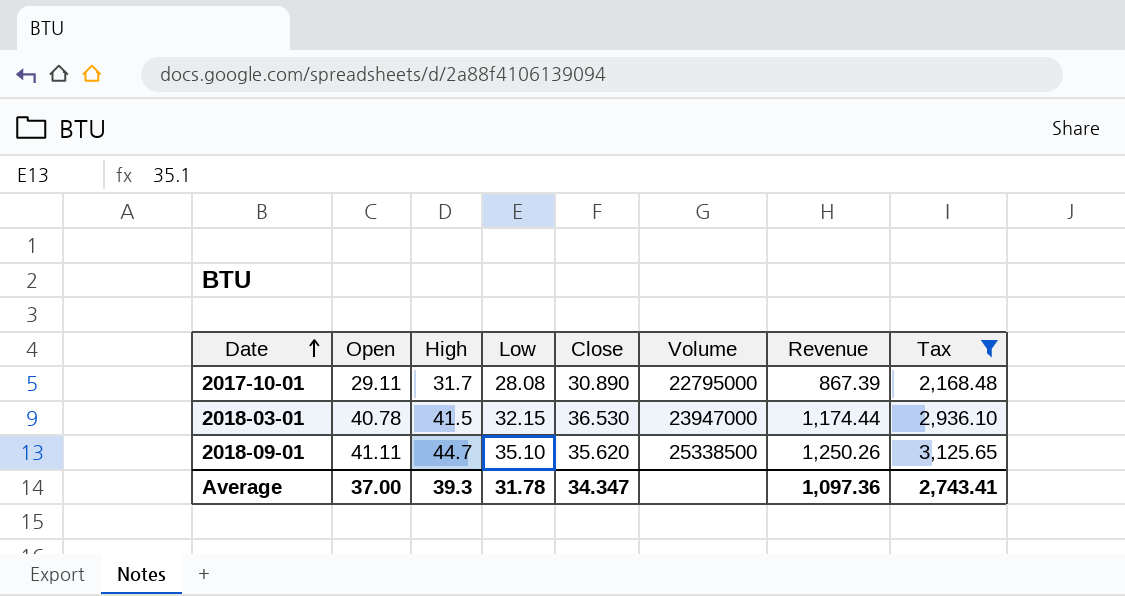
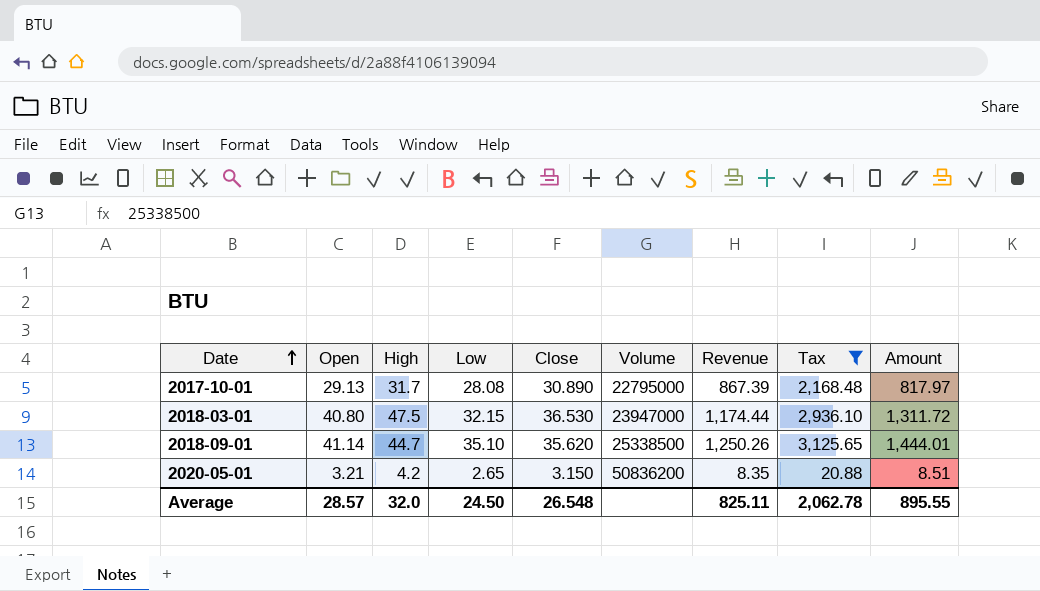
column Amount | formula: none -> [Open] * [Low]
2017-10-01 | Open: 29.11 -> 29.13
2018-03-01 | Open: 40.78 -> 40.80
2018-03-01 | High: 41.5 -> 47.5
2018-09-01 | Open: 41.11 -> 41.14
row 2020-05-01: none -> 3.21 | 4.2 | 2.65 | 3.150 | 50836200 | 8.35 | 20.88 | 8.51
Average | Open: 37.00 -> 28.57
Average | High: 39.3 -> 32.0
Average | Low: 31.78 -> 24.50
Average | Close: 34.347 -> 26.548
Average | Revenue: 1,097.36 -> 825.11
Average | Tax: 2,743.41 -> 2,062.78

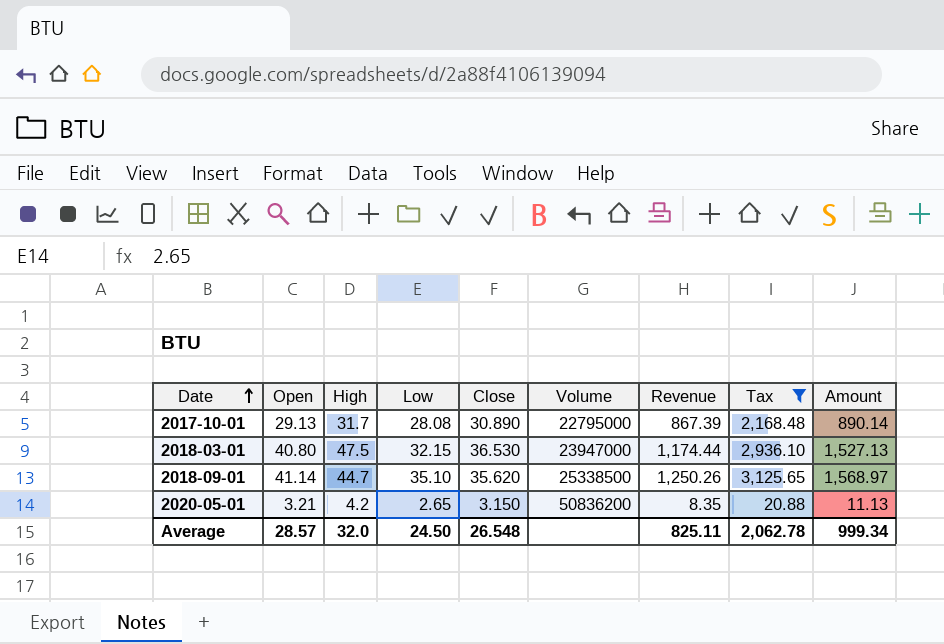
column Amount | formula: [Open] * [Low] -> [High] * [Low]
Average | Amount: 895.55 -> 999.34

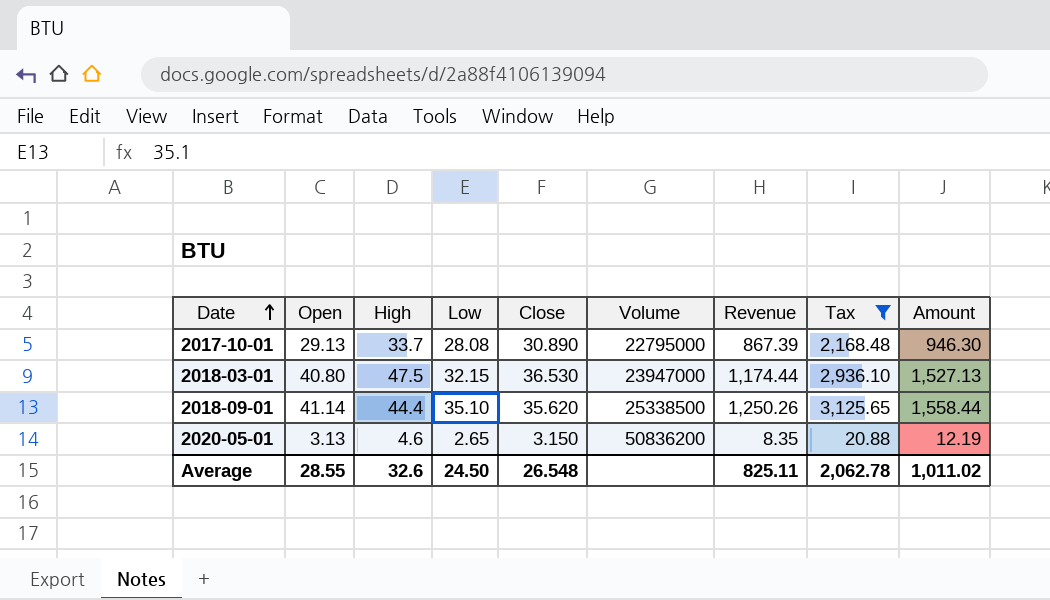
2017-10-01 | High: 31.7 -> 33.7
2017-10-01 | Amount: 890.14 -> 946.30
2018-09-01 | High: 44.7 -> 44.4
2018-09-01 | Amount: 1,568.97 -> 1,558.44
2020-05-01 | Open: 3.21 -> 3.13
2020-05-01 | High: 4.2 -> 4.6
2020-05-01 | Amount: 11.13 -> 12.19
Average | Open: 28.57 -> 28.55
Average | High: 32.0 -> 32.6
Average | Amount: 999.34 -> 1,011.02

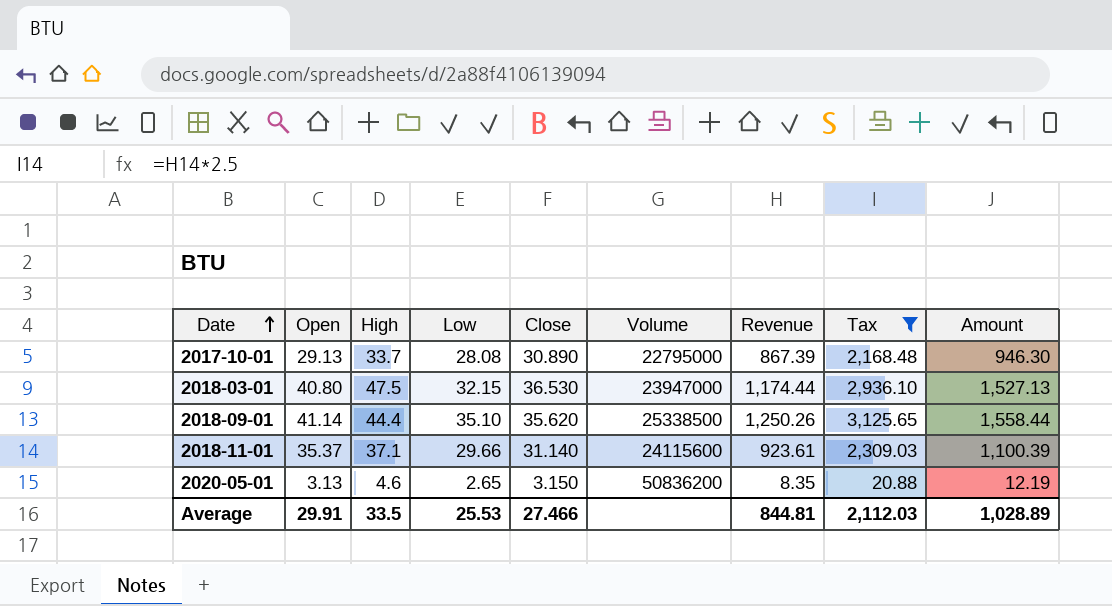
row 2018-11-01: none -> 35.37 | 37.1 | 29.66 | 31.140 | 24115600 | 923.61 | 2,309.03 | 1,100.39
Average | Open: 28.55 -> 29.91
Average | High: 32.6 -> 33.5
Average | Low: 24.50 -> 25.53
Average | Close: 26.548 -> 27.466
Average | Revenue: 825.11 -> 844.81
Average | Tax: 2,062.78 -> 2,112.03
Average | Amount: 1,011.02 -> 1,028.89

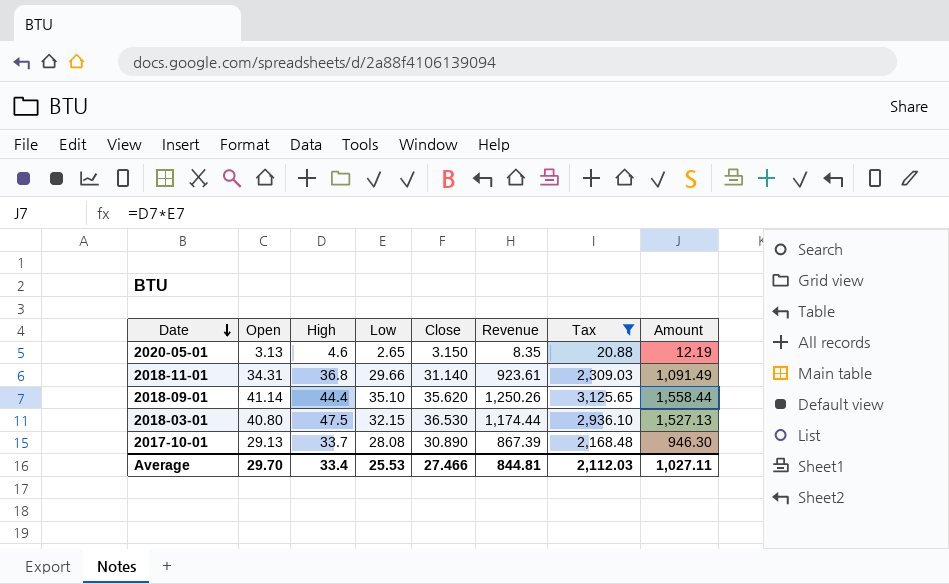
row order: Date ascending -> Date descending
column Volume | position: 6 -> none
2018-11-01 | Open: 35.37 -> 34.31
2018-11-01 | High: 37.1 -> 36.8
2018-11-01 | Amount: 1,100.39 -> 1,091.49
Average | Open: 29.91 -> 29.70
Average | High: 33.5 -> 33.4
Average | Amount: 1,028.89 -> 1,027.11

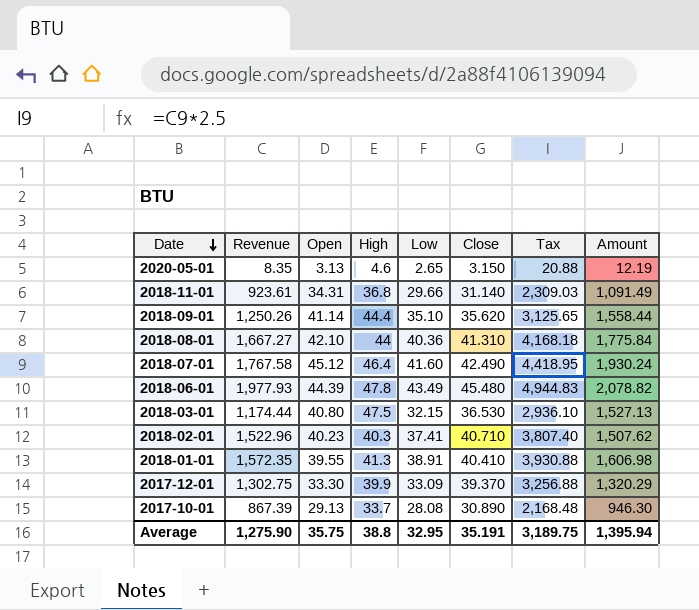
filter: Tax <= 3,125.65 -> none
column Revenue | position: 6 -> 2
Average | Revenue: 844.81 -> 1,275.90
Average | Open: 29.70 -> 35.75
Average | High: 33.4 -> 38.8
Average | Low: 25.53 -> 32.95
Average | Close: 27.466 -> 35.191
Average | Tax: 2,112.03 -> 3,189.75
Average | Amount: 1,027.11 -> 1,395.94

